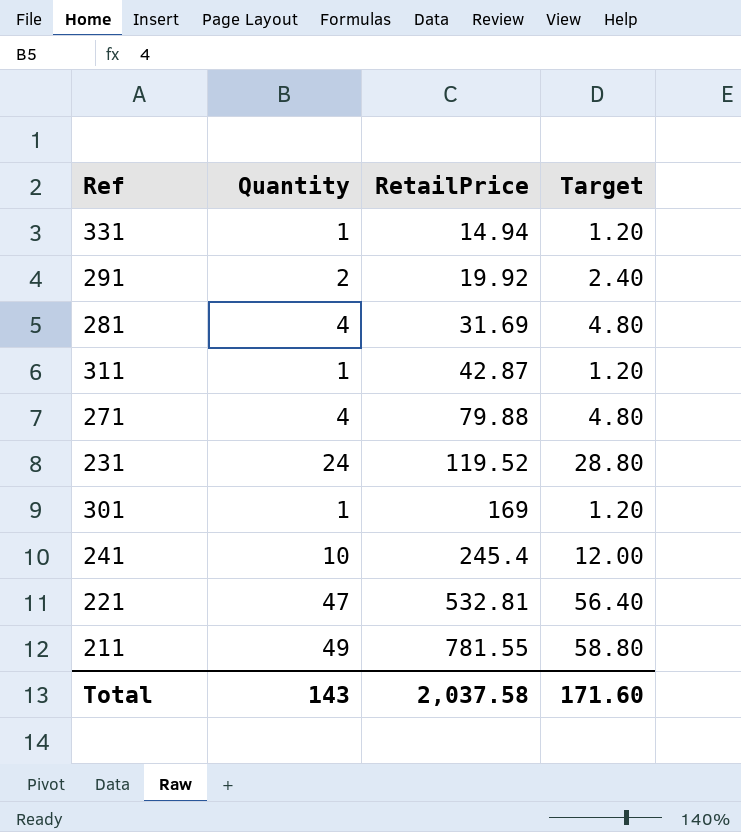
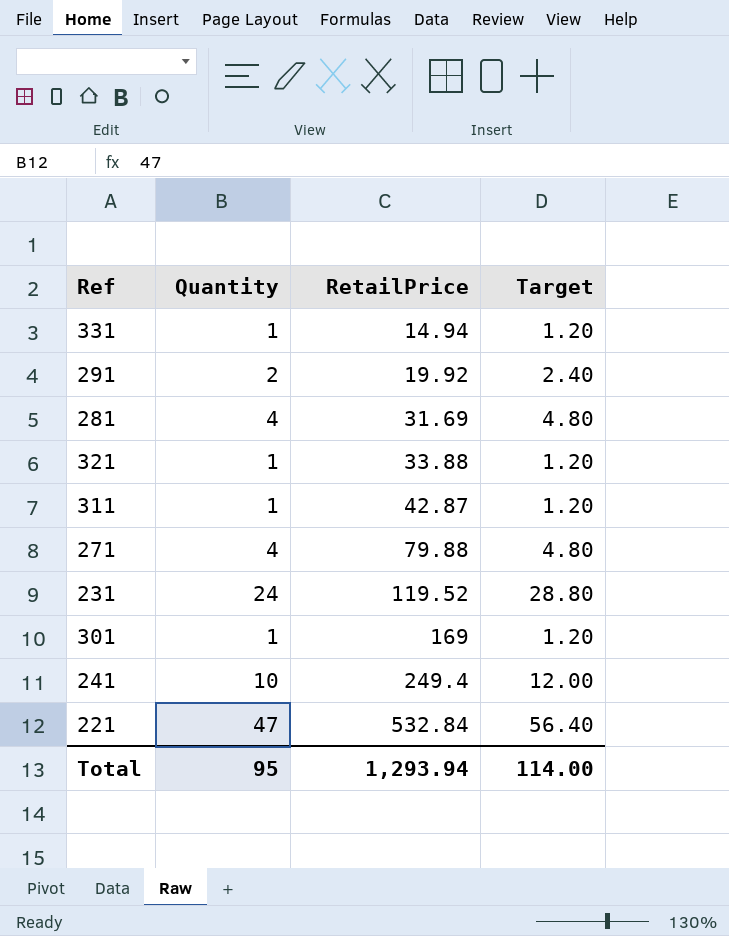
row 211: 49 | 781.55 | 58.80 -> none
row 321: none -> 1 | 33.88 | 1.20
241 | RetailPrice: 245.4 -> 249.4
221 | RetailPrice: 532.81 -> 532.84
Total | Quantity: 143 -> 95
Total | RetailPrice: 2,037.58 -> 1,293.94
Total | Target: 171.60 -> 114.00

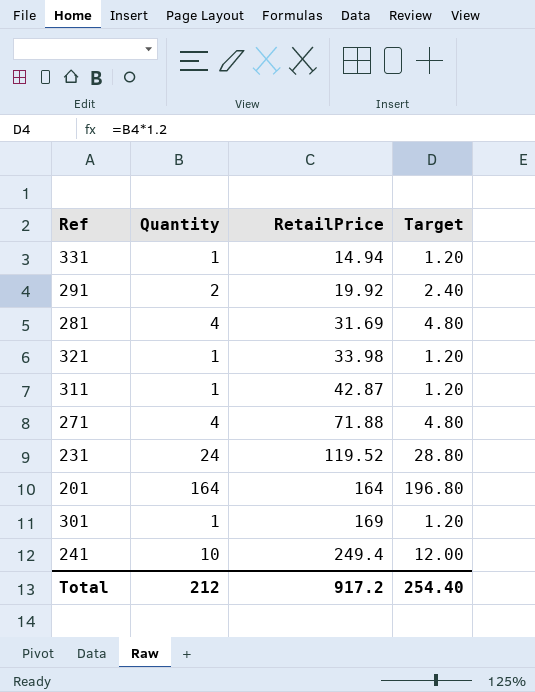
row 221: 47 | 532.84 | 56.40 -> none
321 | RetailPrice: 33.88 -> 33.98
271 | RetailPrice: 79.88 -> 71.88
row 201: none -> 164 | 164 | 196.80
Total | Quantity: 95 -> 212
Total | RetailPrice: 1,293.94 -> 917.2
Total | Target: 114.00 -> 254.40

